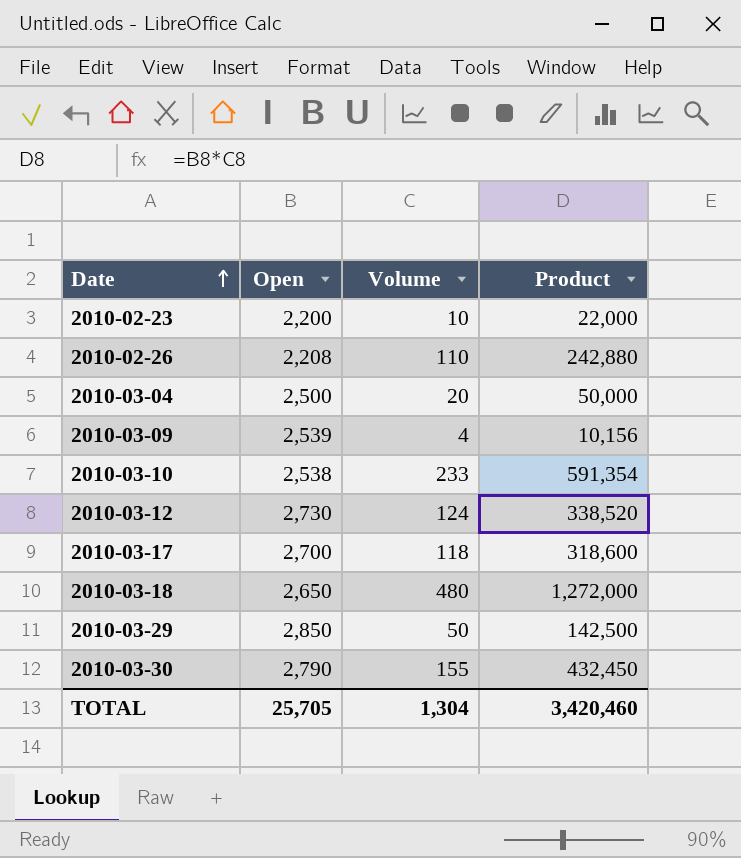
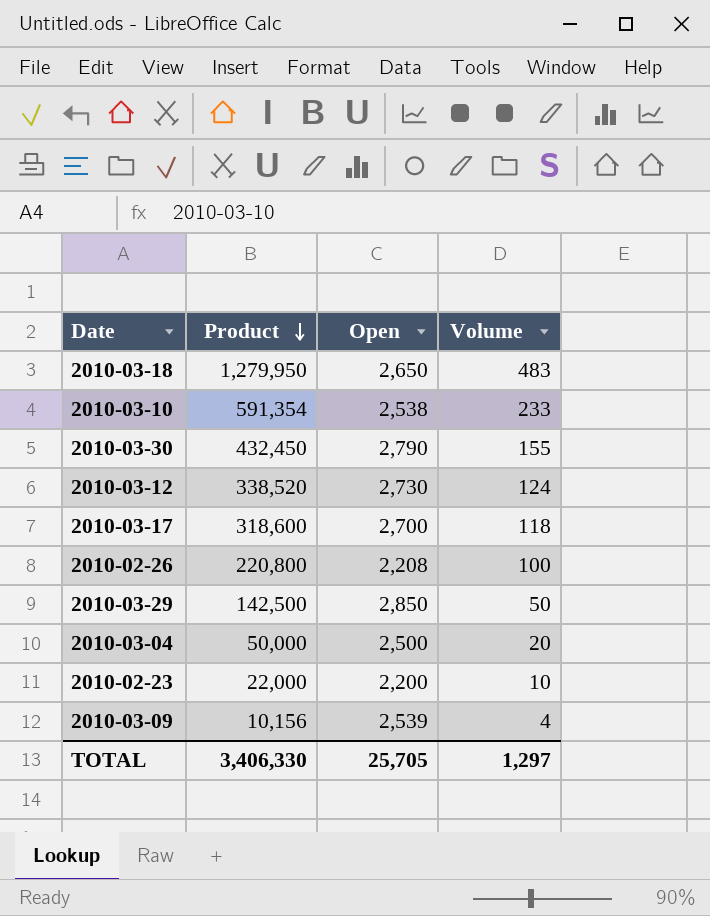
row order: Date ascending -> Product descending
column Product | position: 4 -> 2
2010-03-18 | Product: 1,272,000 -> 1,279,950
2010-03-18 | Volume: 480 -> 483
2010-02-26 | Product: 242,880 -> 220,800
2010-02-26 | Volume: 110 -> 100
TOTAL | Product: 3,420,460 -> 3,406,330
TOTAL | Volume: 1,304 -> 1,297

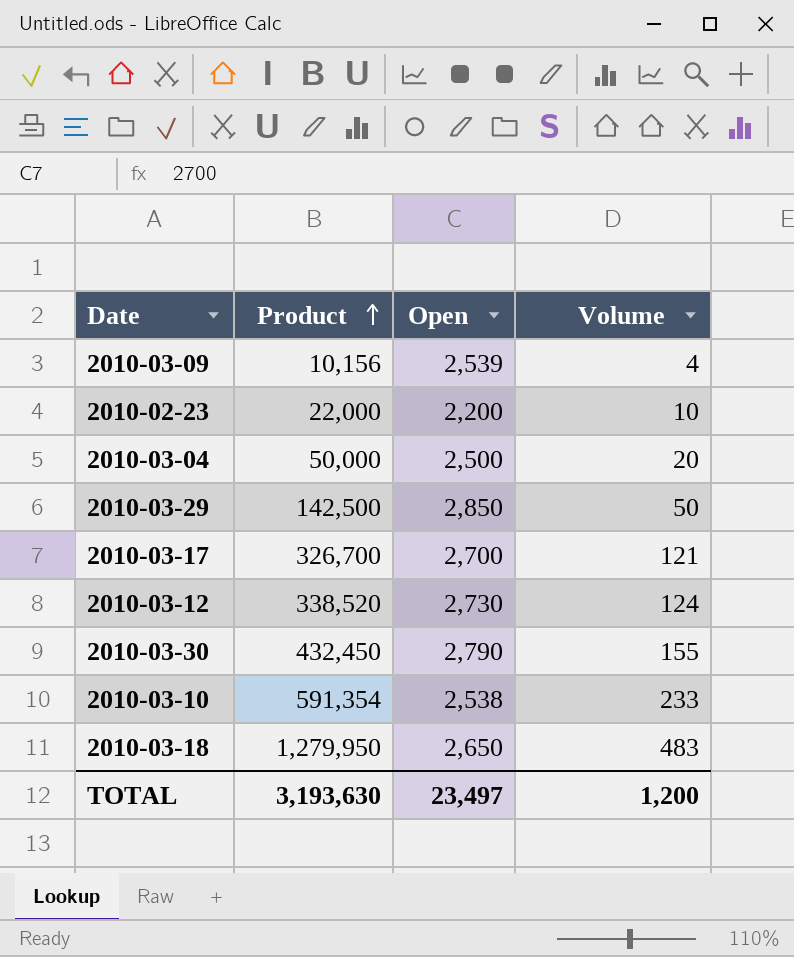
row order: Product descending -> Product ascending
row 2010-02-26: 220,800 | 2,208 | 100 -> none
2010-03-17 | Product: 318,600 -> 326,700
2010-03-17 | Volume: 118 -> 121
TOTAL | Product: 3,406,330 -> 3,193,630
TOTAL | Open: 25,705 -> 23,497
TOTAL | Volume: 1,297 -> 1,200

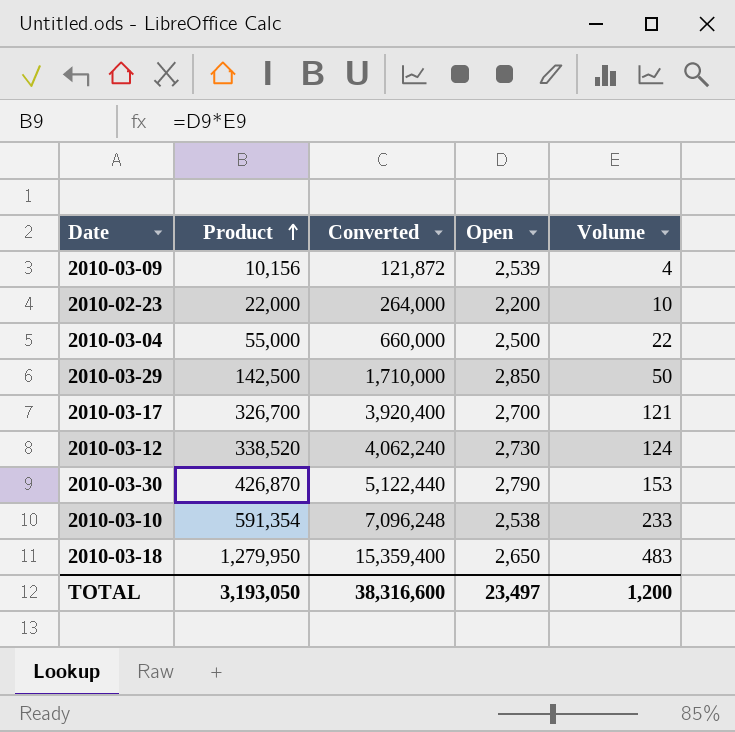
column Converted | formula: none -> [Product] * 12
2010-03-04 | Product: 50,000 -> 55,000
2010-03-04 | Volume: 20 -> 22
2010-03-30 | Product: 432,450 -> 426,870
2010-03-30 | Volume: 155 -> 153
TOTAL | Product: 3,193,630 -> 3,193,050

